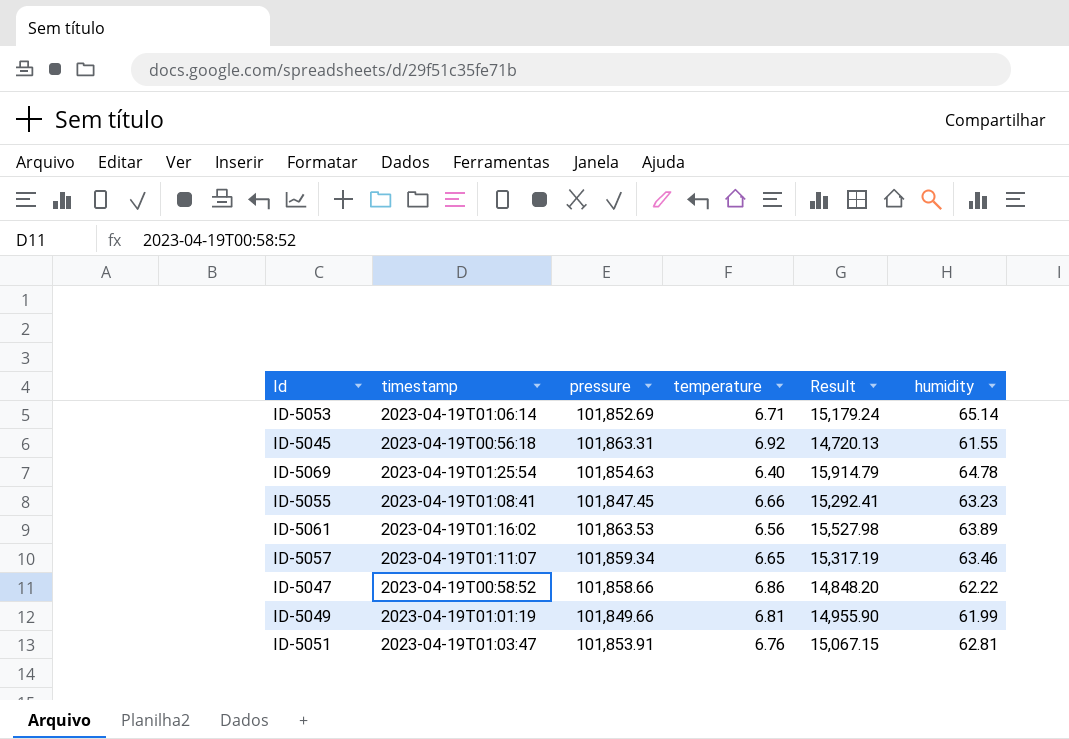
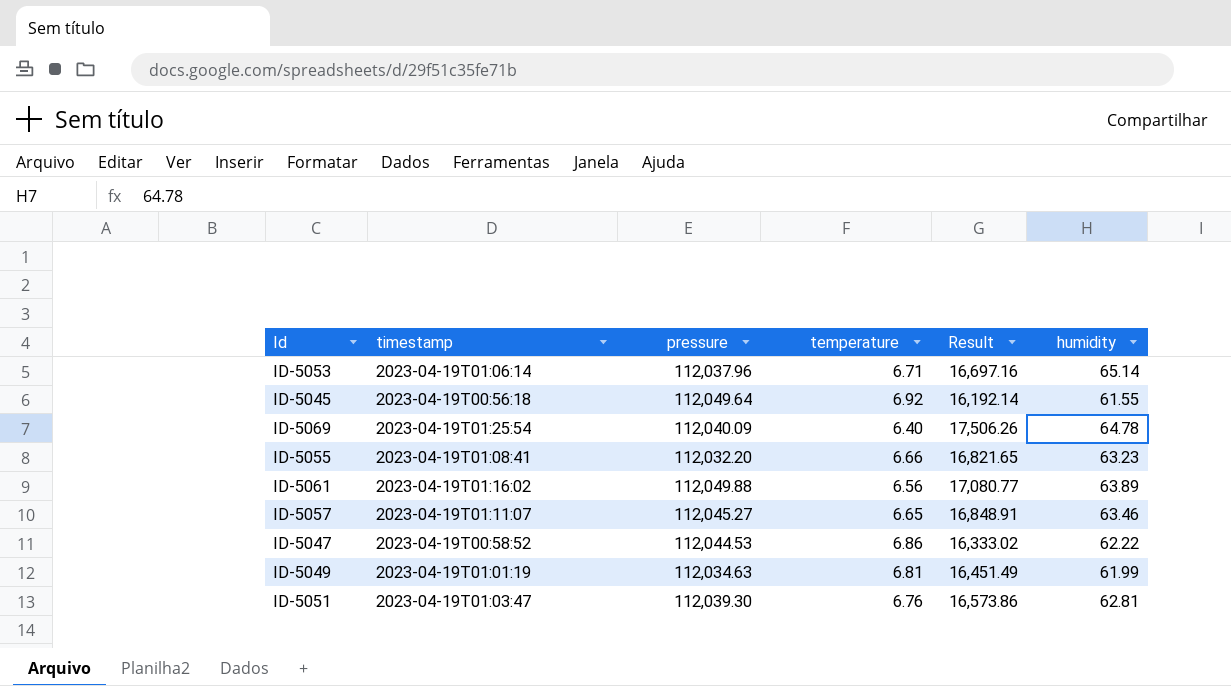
ID-5053 | pressure: 101,852.69 -> 112,037.96
ID-5053 | Result: 15,179.24 -> 16,697.16
ID-5045 | pressure: 101,863.31 -> 112,049.64
ID-5045 | Result: 14,720.13 -> 16,192.14
ID-5069 | pressure: 101,854.63 -> 112,040.09
ID-5069 | Result: 15,914.79 -> 17,506.26
ID-5055 | pressure: 101,847.45 -> 112,032.20
ID-5055 | Result: 15,292.41 -> 16,821.65
ID-5061 | pressure: 101,863.53 -> 112,049.88
ID-5061 | Result: 15,527.98 -> 17,080.77
ID-5057 | pressure: 101,859.34 -> 112,045.27
ID-5057 | Result: 15,317.19 -> 16,848.91
ID-5047 | pressure: 101,858.66 -> 112,044.53
ID-5047 | Result: 14,848.20 -> 16,333.02
ID-5049 | pressure: 101,849.66 -> 112,034.63
ID-5049 | Result: 14,955.90 -> 16,451.49
ID-5051 | pressure: 101,853.91 -> 112,039.30
ID-5051 | Result: 15,067.15 -> 16,573.86

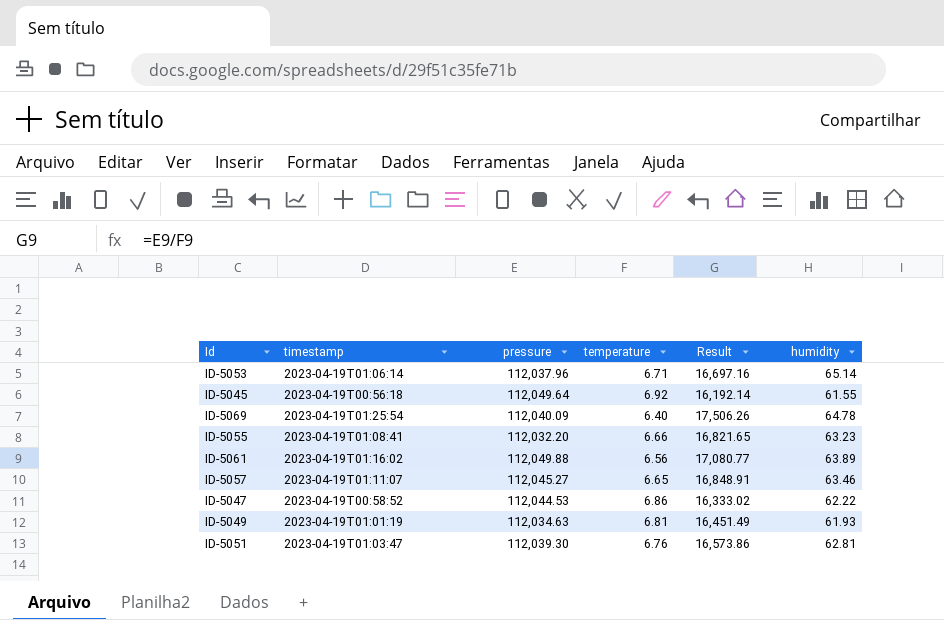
ID-5049 | humidity: 61.99 -> 61.93

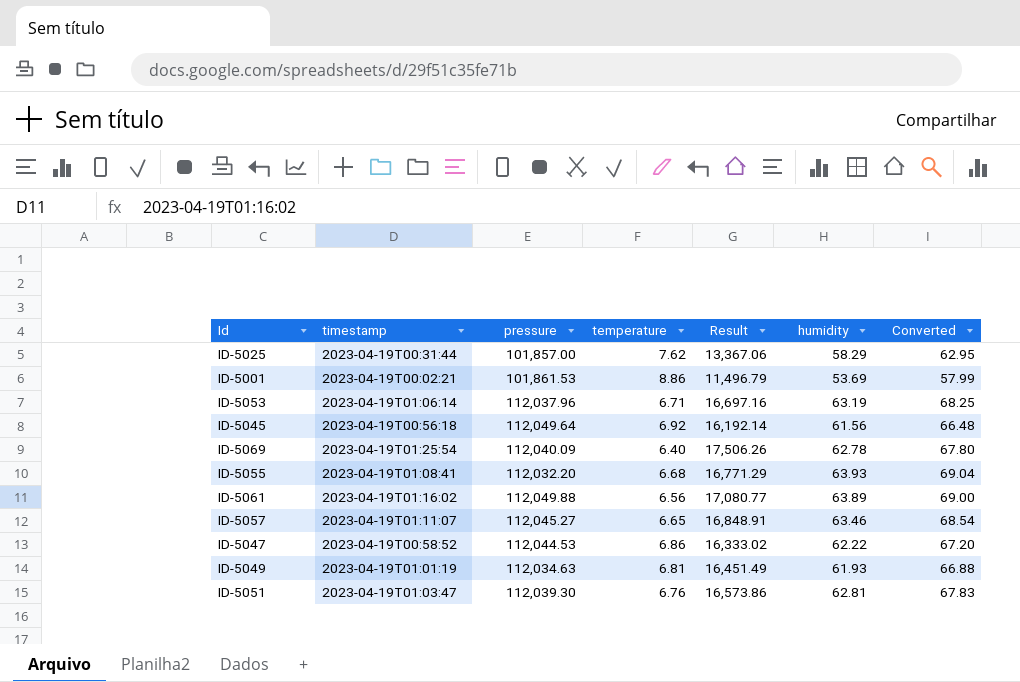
column Converted | formula: none -> [humidity] * 1.08
row ID-5025: none -> 2023-04-19T00:31:44 | 101,857.00 | 7.62 | 13,367.06 | 58.29 | 62.95
row ID-5001: none -> 2023-04-19T00:02:21 | 101,861.53 | 8.86 | 11,496.79 | 53.69 | 57.99
ID-5053 | humidity: 65.14 -> 63.19
ID-5045 | humidity: 61.55 -> 61.56
ID-5069 | humidity: 64.78 -> 62.78
ID-5055 | temperature: 6.66 -> 6.68
ID-5055 | Result: 16,821.65 -> 16,771.29
ID-5055 | humidity: 63.23 -> 63.93

